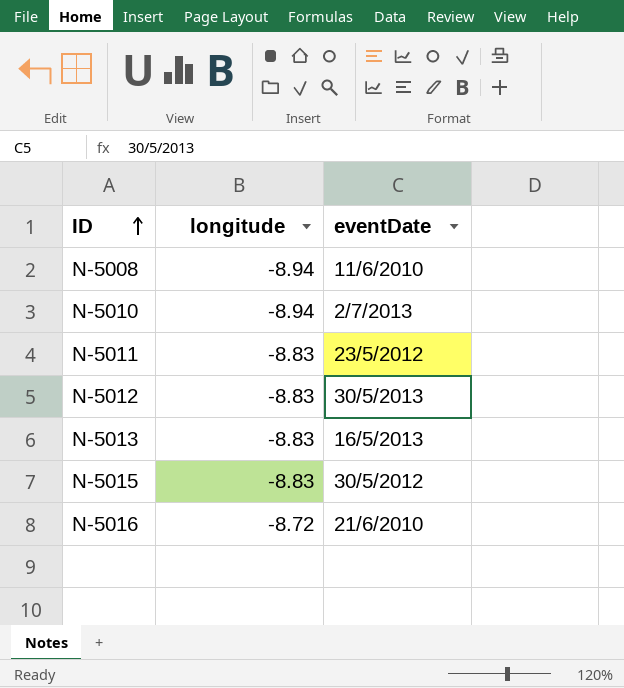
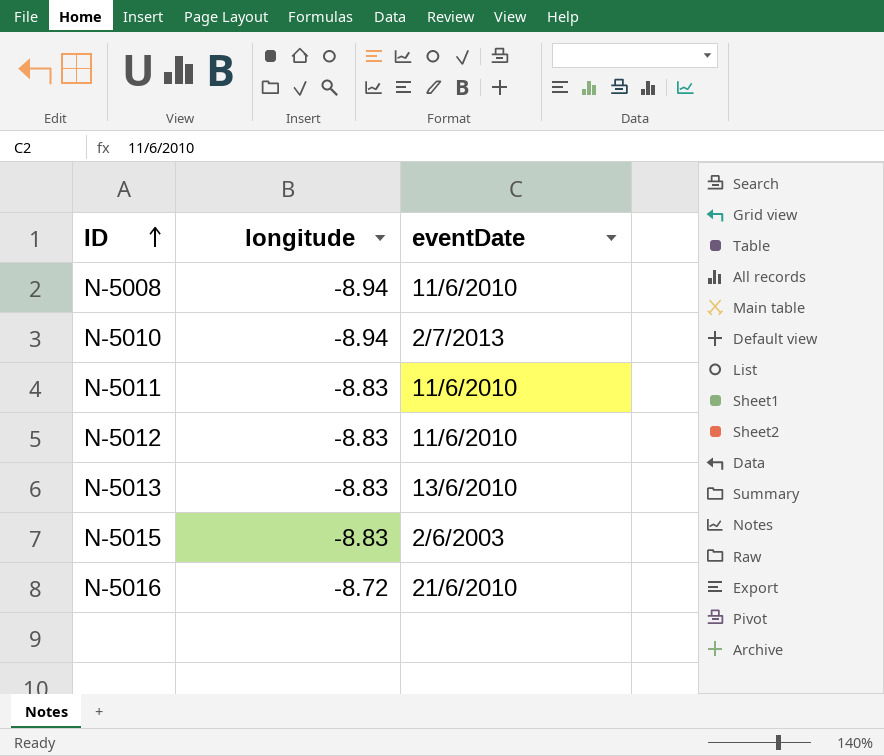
N-5011 | eventDate: 23/5/2012 -> 11/6/2010
N-5012 | eventDate: 30/5/2013 -> 11/6/2010
N-5013 | eventDate: 16/5/2013 -> 13/6/2010
N-5015 | eventDate: 30/5/2012 -> 2/6/2003

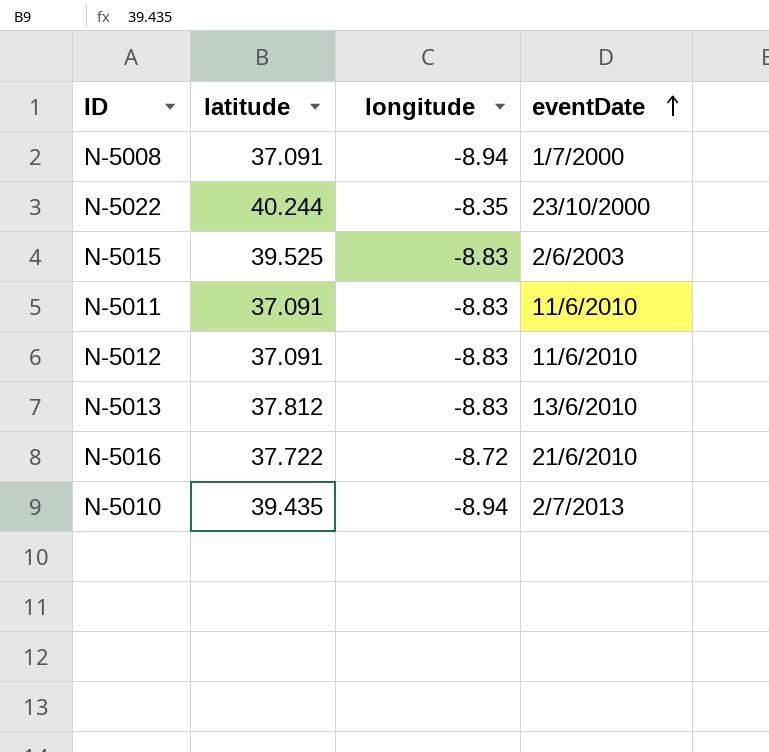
row order: ID ascending -> eventDate ascending
column latitude | position: none -> 2
N-5008 | eventDate: 11/6/2010 -> 1/7/2000
row N-5022: none -> 40.244 | -8.35 | 23/10/2000

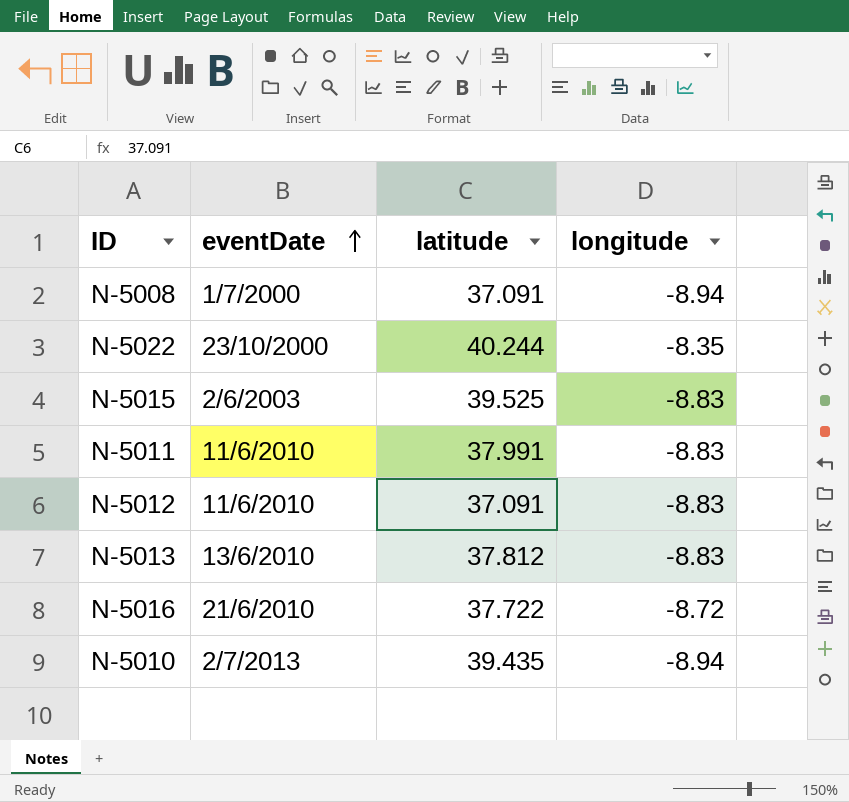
column eventDate | position: 4 -> 2
N-5011 | latitude: 37.091 -> 37.991

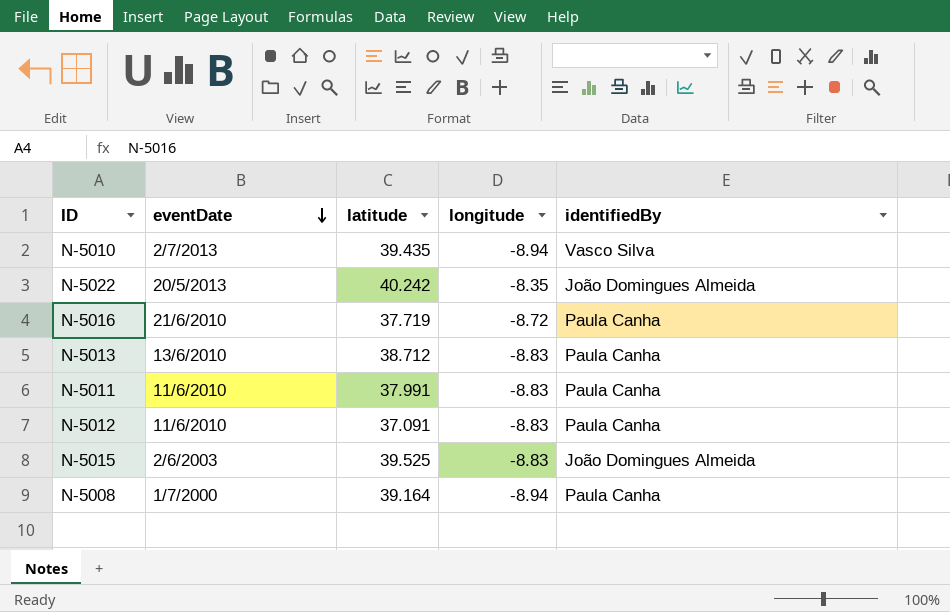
row order: eventDate ascending -> eventDate descending
column identifiedBy | position: none -> 5
N-5022 | eventDate: 23/10/2000 -> 20/5/2013
N-5022 | latitude: 40.244 -> 40.242
N-5016 | latitude: 37.722 -> 37.719
N-5013 | latitude: 37.812 -> 38.712
N-5008 | latitude: 37.091 -> 39.164

